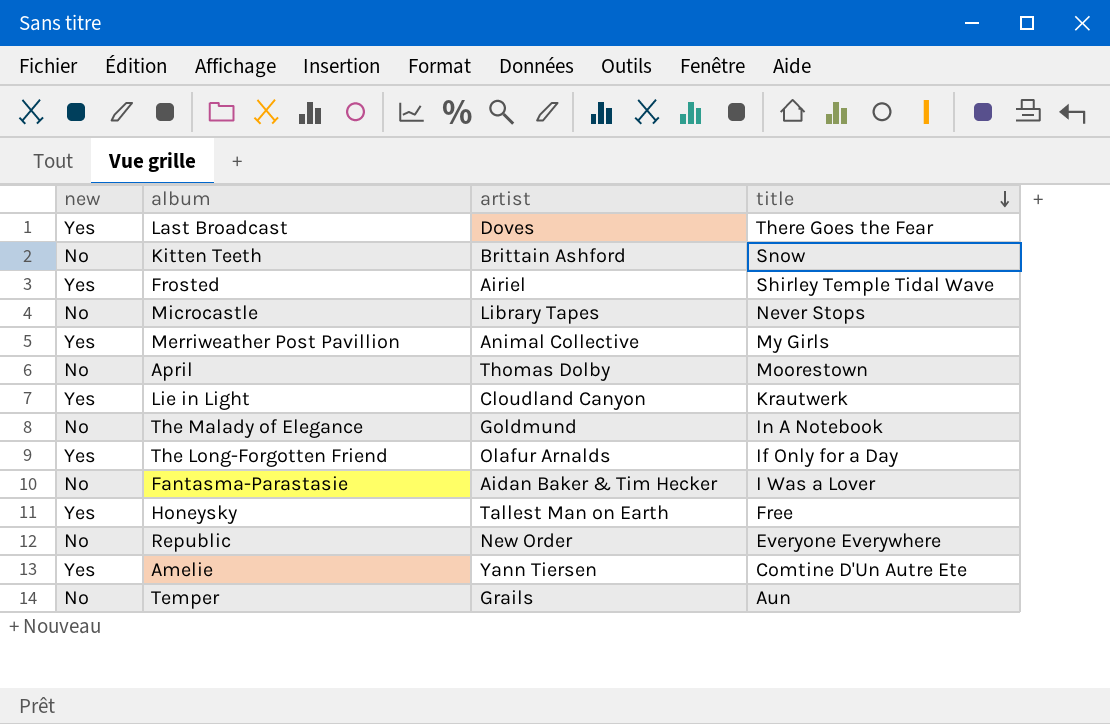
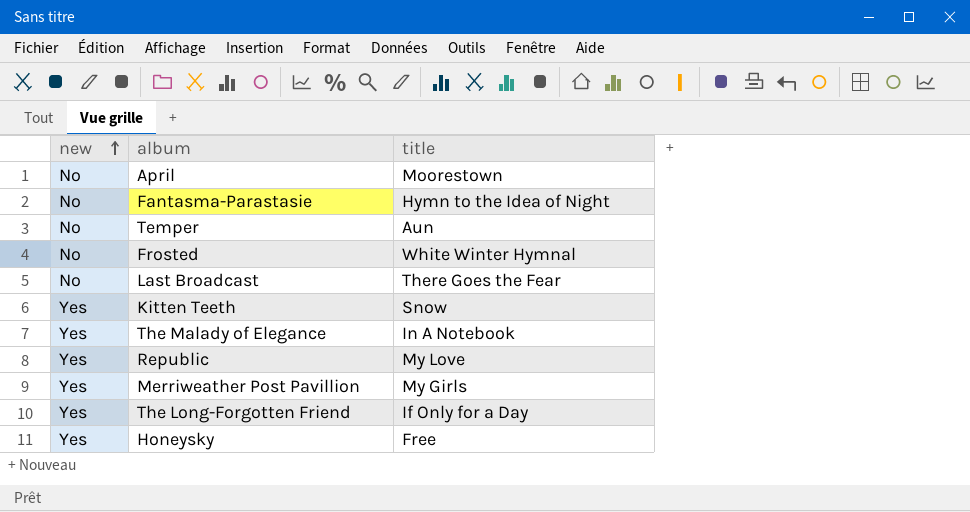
row order: title descending -> new ascending
column artist | position: 3 -> none
row Microcastle: No | Library Tapes | Never Stops -> none
row Lie in Light: Yes | Cloudland Canyon | Krautwerk -> none
row Amelie: Yes | Yann Tiersen | Comtine D'Un Autre Ete -> none
Fantasma-Parastasie | title: I Was a Lover -> Hymn to the Idea of Night
Frosted | new: Yes -> No
Frosted | title: Shirley Temple Tidal Wave -> White Winter Hymnal
Last Broadcast | new: Yes -> No
Kitten Teeth | new: No -> Yes
The Malady of Elegance | new: No -> Yes
Republic | new: No -> Yes
Republic | title: Everyone Everywhere -> My Love

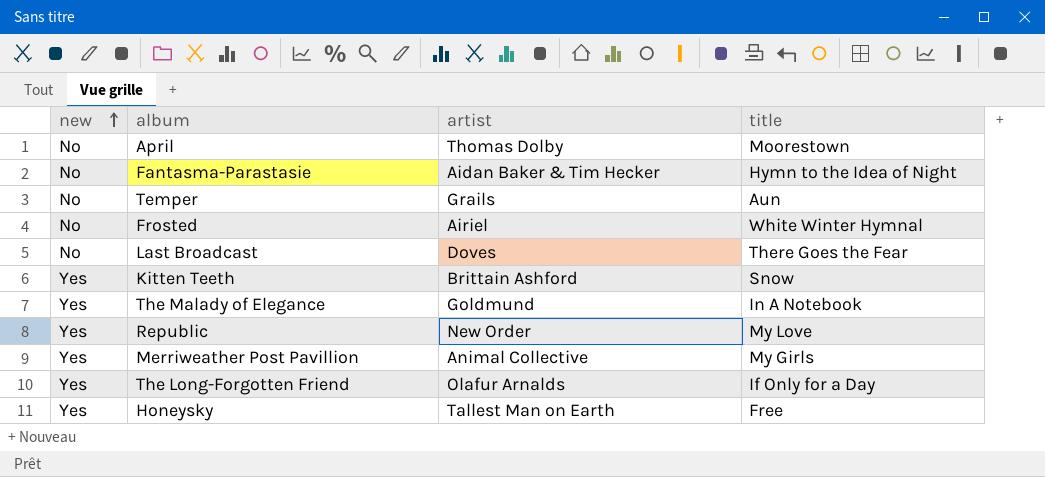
column artist | position: none -> 3

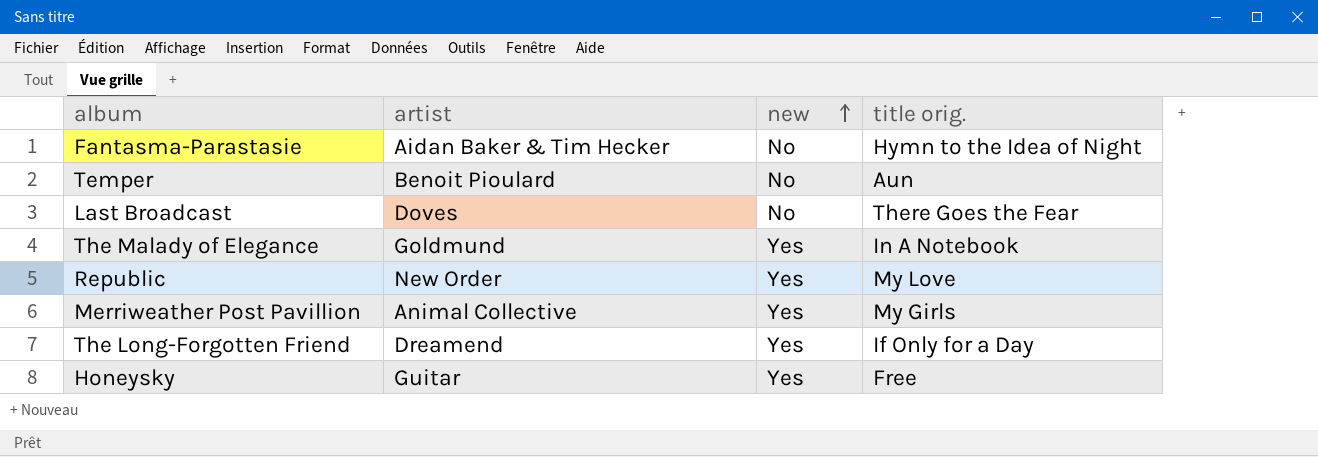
column new | position: 1 -> 3
column name: title -> title orig.
row April: No | Thomas Dolby | Moorestown -> none
row Frosted: No | Airiel | White Winter Hymnal -> none
row Kitten Teeth: Yes | Brittain Ashford | Snow -> none
Temper | artist: Grails -> Benoit Pioulard
The Long-Forgotten Friend | artist: Olafur Arnalds -> Dreamend
Honeysky | artist: Tallest Man on Earth -> Guitar

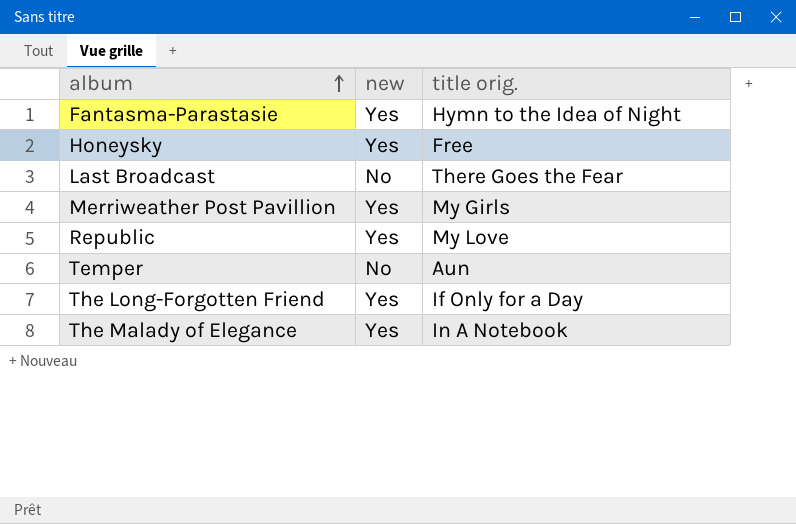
row order: new ascending -> album ascending
column artist | position: 2 -> none
Fantasma-Parastasie | new: No -> Yes

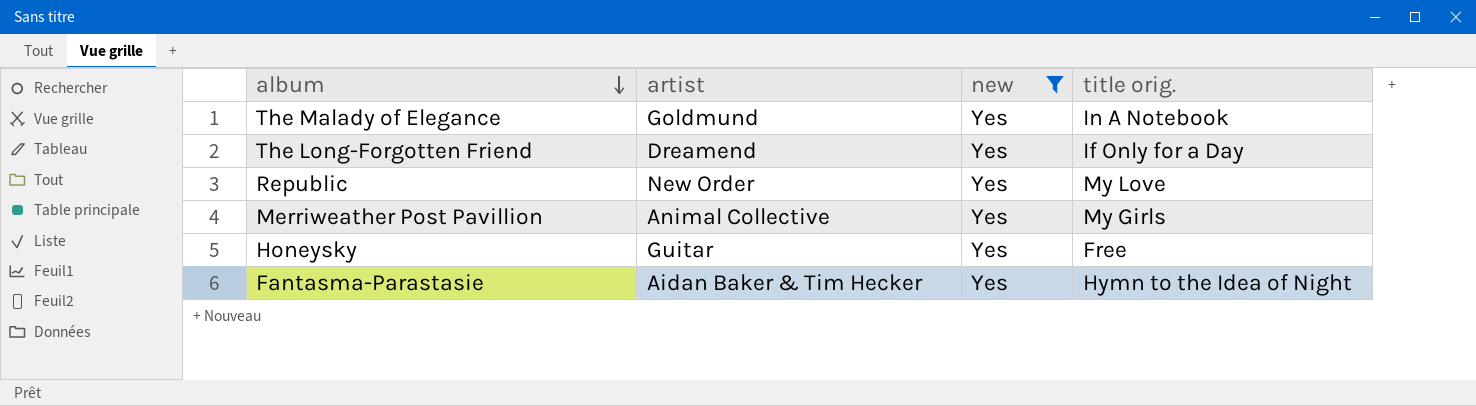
filter: none -> new = Yes
row order: album ascending -> album descending
column artist | position: none -> 2

